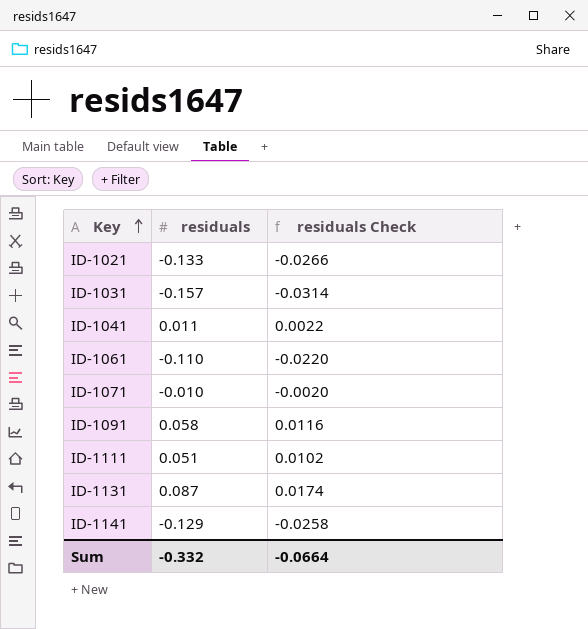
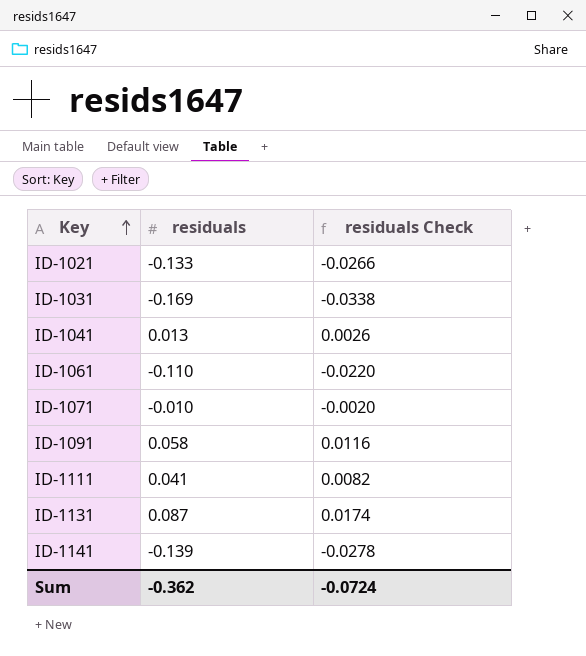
ID-1031 | residuals: -0.157 -> -0.169
ID-1031 | residuals Check: -0.0314 -> -0.0338
ID-1041 | residuals: 0.011 -> 0.013
ID-1041 | residuals Check: 0.0022 -> 0.0026
ID-1111 | residuals: 0.051 -> 0.041
ID-1111 | residuals Check: 0.0102 -> 0.0082
ID-1141 | residuals: -0.129 -> -0.139
ID-1141 | residuals Check: -0.0258 -> -0.0278
Sum | residuals: -0.332 -> -0.362
Sum | residuals Check: -0.0664 -> -0.0724

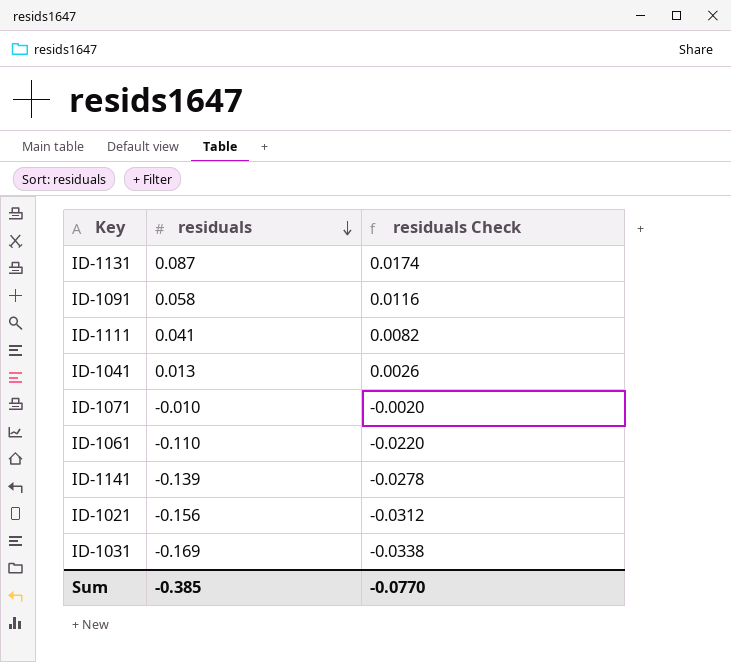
row order: Key ascending -> residuals descending
ID-1021 | residuals: -0.133 -> -0.156
ID-1021 | residuals Check: -0.0266 -> -0.0312
Sum | residuals: -0.362 -> -0.385
Sum | residuals Check: -0.0724 -> -0.0770

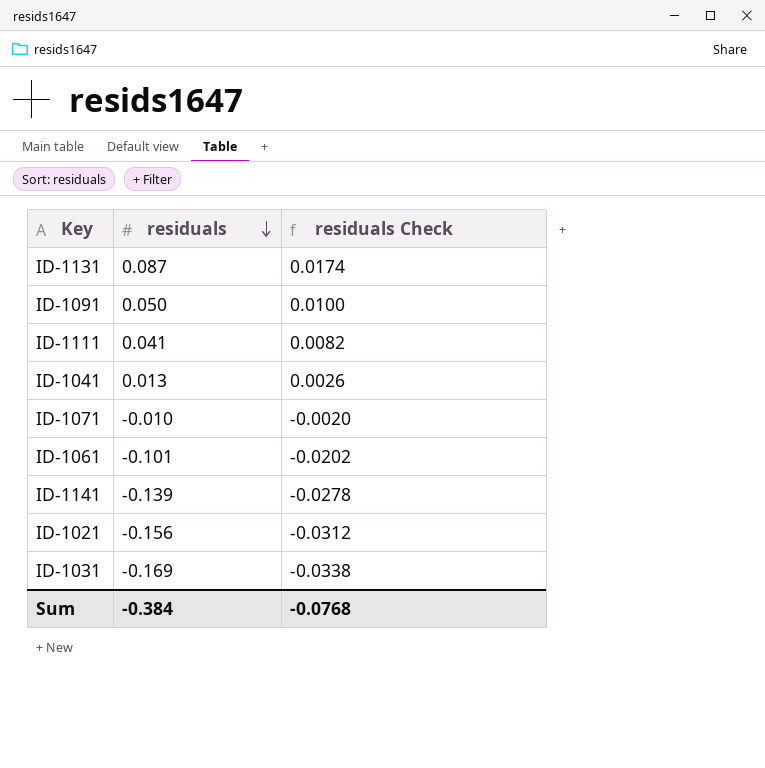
ID-1091 | residuals: 0.058 -> 0.050
ID-1091 | residuals Check: 0.0116 -> 0.0100
ID-1061 | residuals: -0.110 -> -0.101
ID-1061 | residuals Check: -0.0220 -> -0.0202
Sum | residuals: -0.385 -> -0.384
Sum | residuals Check: -0.0770 -> -0.0768

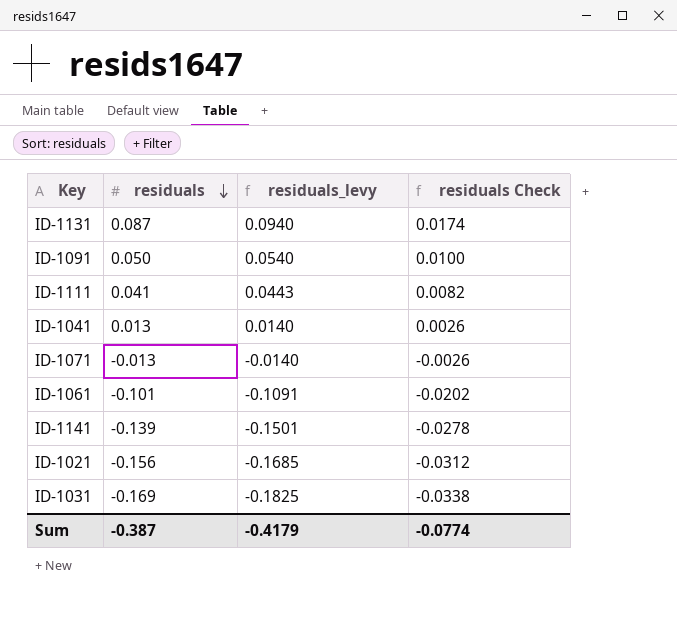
column residuals_levy | formula: none -> [residuals] * 1.08
ID-1071 | residuals: -0.010 -> -0.013
ID-1071 | residuals Check: -0.0020 -> -0.0026
Sum | residuals: -0.384 -> -0.387
Sum | residuals Check: -0.0768 -> -0.0774

